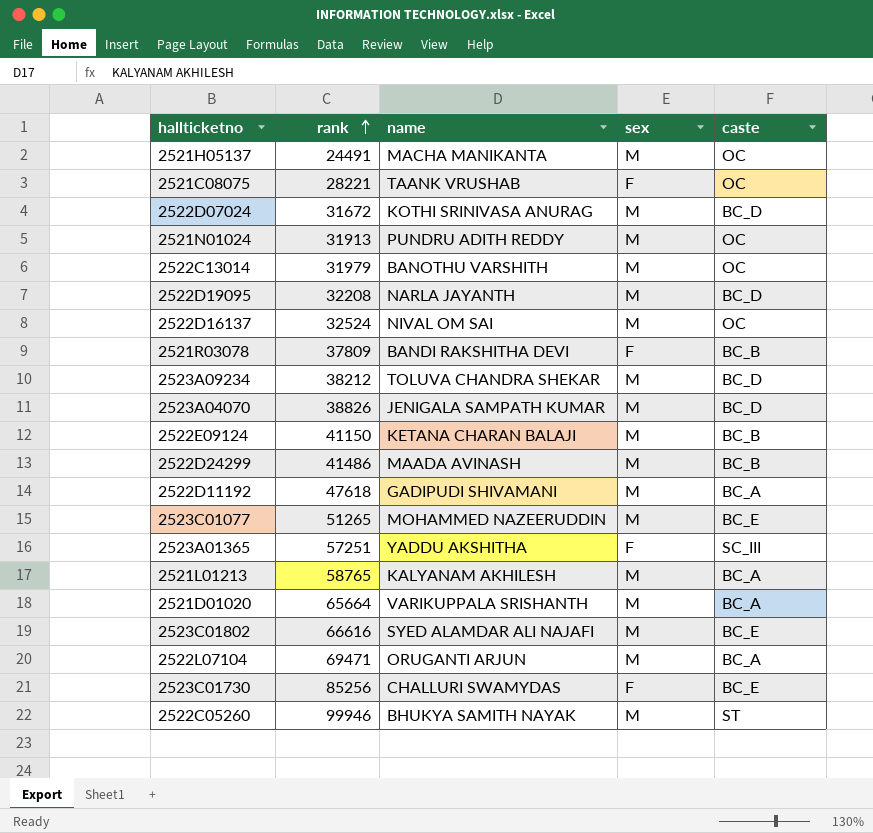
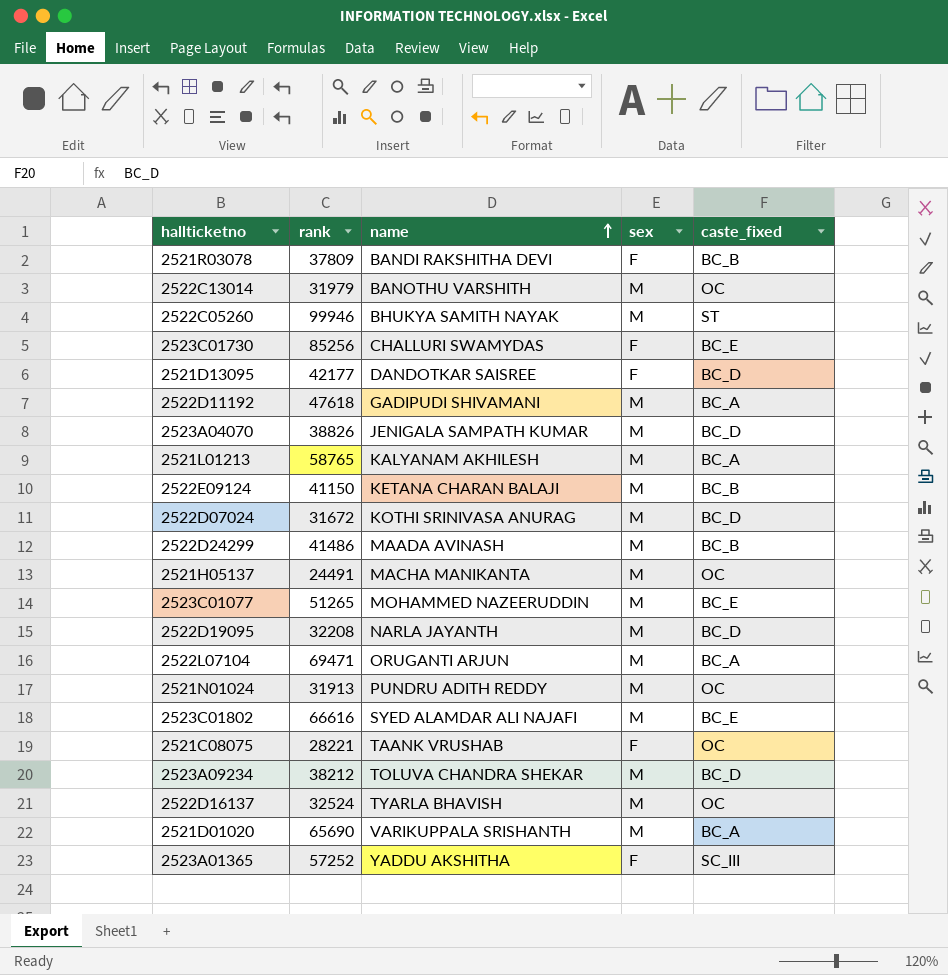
row order: rank ascending -> name ascending
column name: caste -> caste_fixed
row 2521D13095: none -> 42177 | DANDOTKAR SAISREE | F | BC_D
2522D16137 | name: NIVAL OM SAI -> TYARLA BHAVISH
2521D01020 | rank: 65664 -> 65690
2523A01365 | rank: 57251 -> 57252

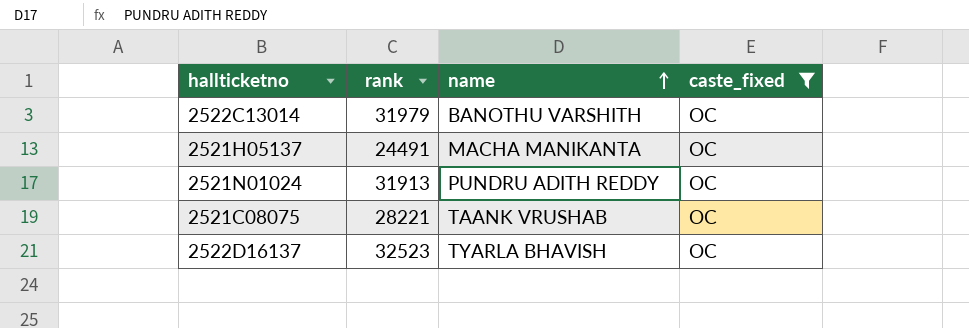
filter: none -> caste_fixed = OC
column sex | position: 4 -> none
2522D16137 | rank: 32524 -> 32523

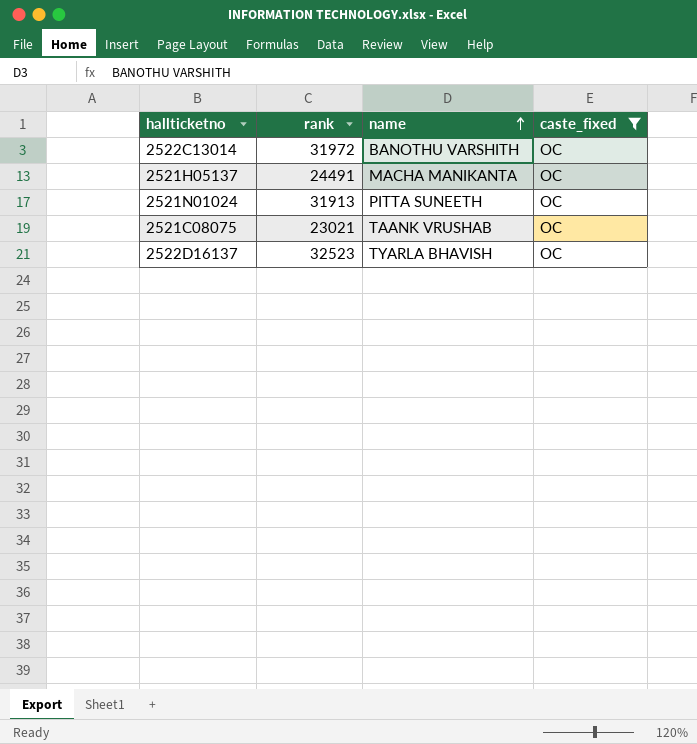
2522C13014 | rank: 31979 -> 31972
2521N01024 | name: PUNDRU ADITH REDDY -> PITTA SUNEETH
2521C08075 | rank: 28221 -> 23021

